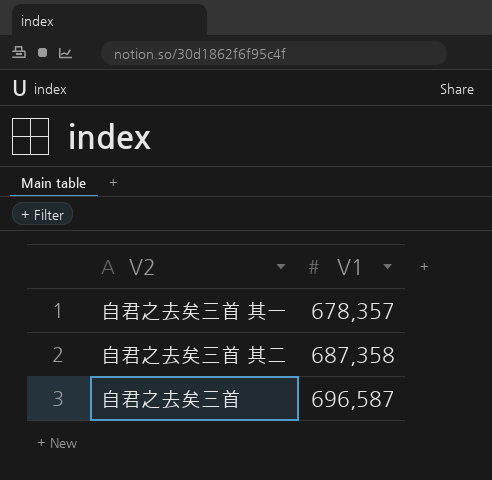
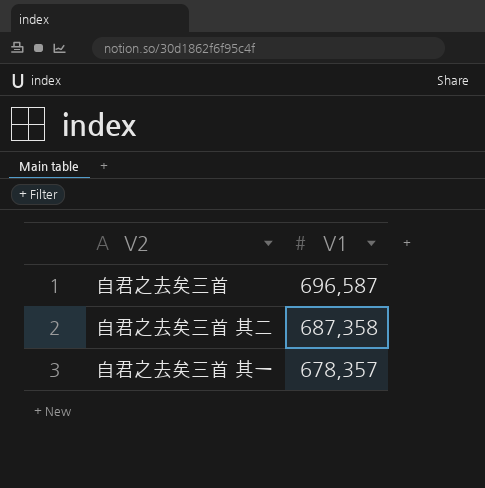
row order: V1 ascending -> V1 descending

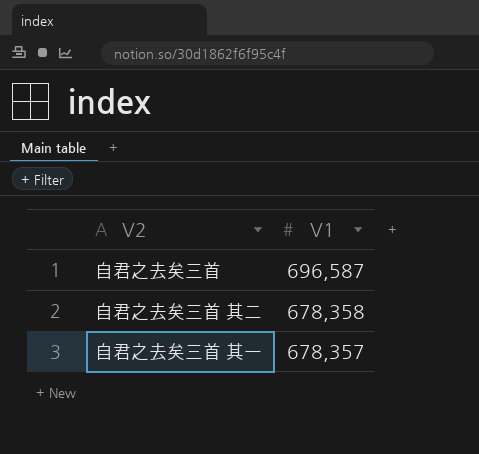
自君之去矣三首 其二 | V1: 687,358 -> 678,358

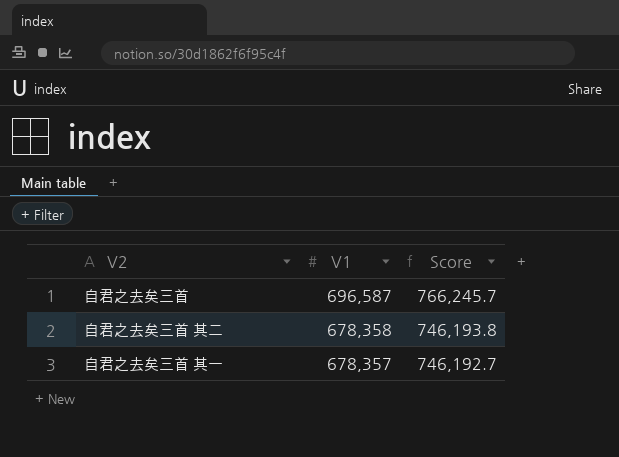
column Score | formula: none -> [V1] * 1.1

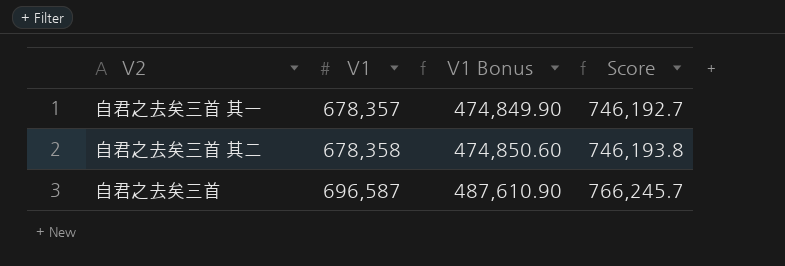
row order: V1 descending -> V1 ascending
column V1 Bonus | formula: none -> [V1] * 0.7

